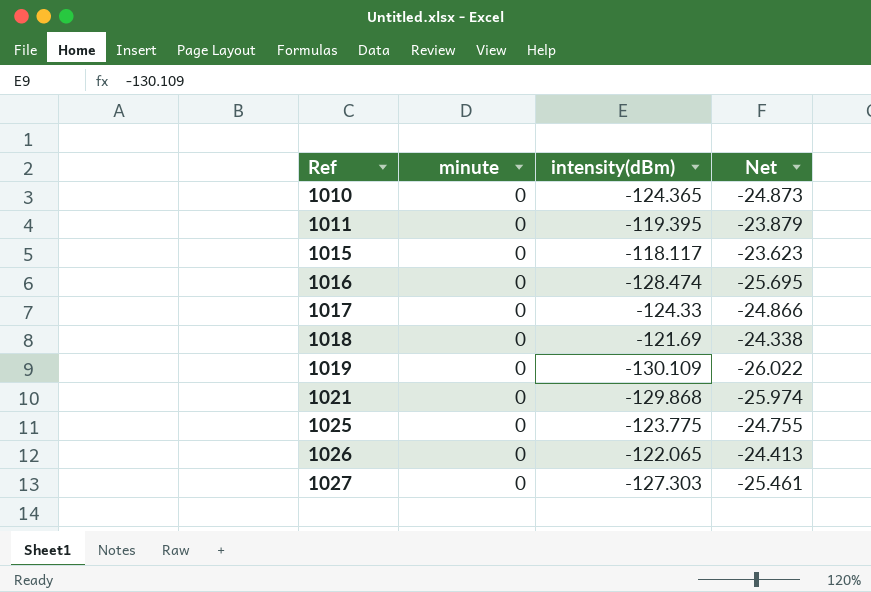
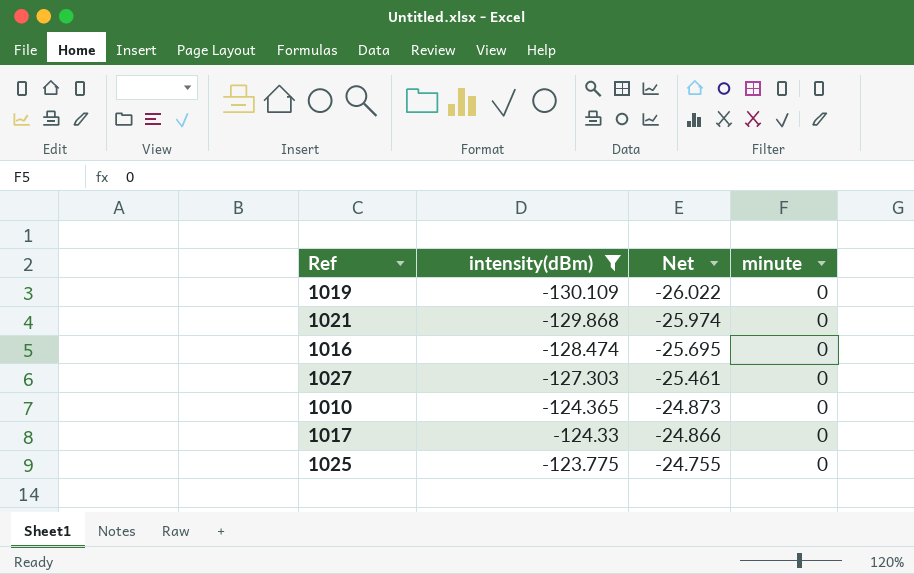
filter: none -> intensity(dBm) <= -123.775
row order: Ref ascending -> intensity(dBm) ascending
column minute | position: 2 -> 4

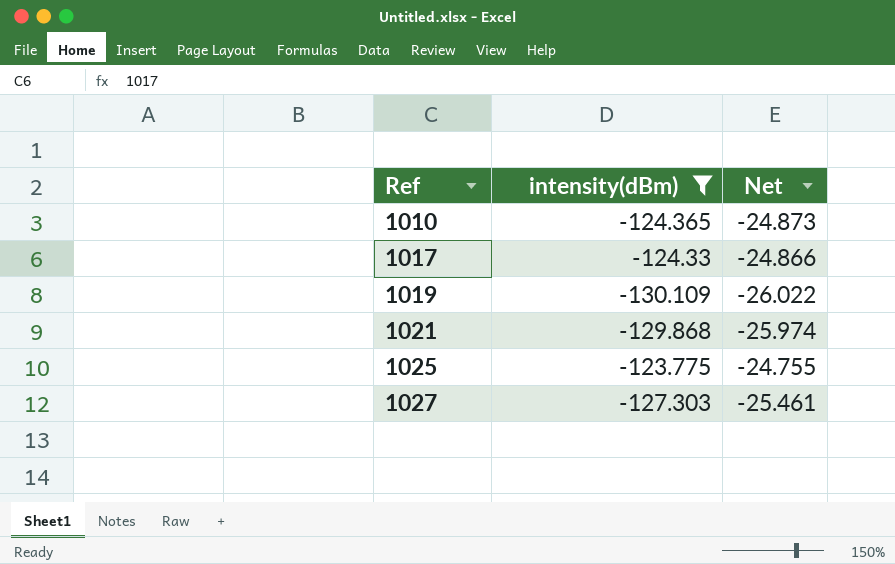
row order: intensity(dBm) ascending -> Ref ascending
column minute | position: 4 -> none
row 1016: -128.474 | -25.695 | 0 -> none

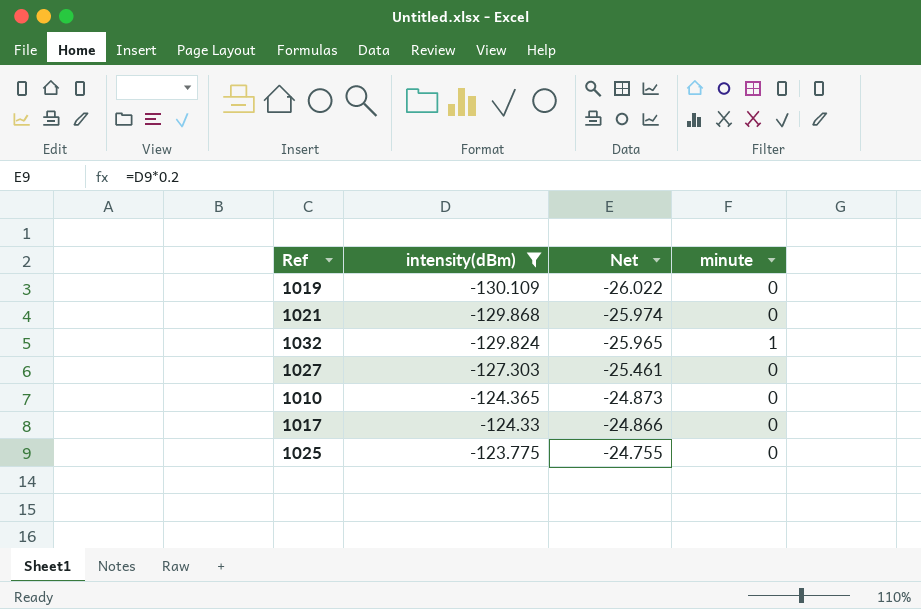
row order: Ref ascending -> intensity(dBm) ascending
column minute | position: none -> 4
row 1032: none -> -129.824 | -25.965 | 1

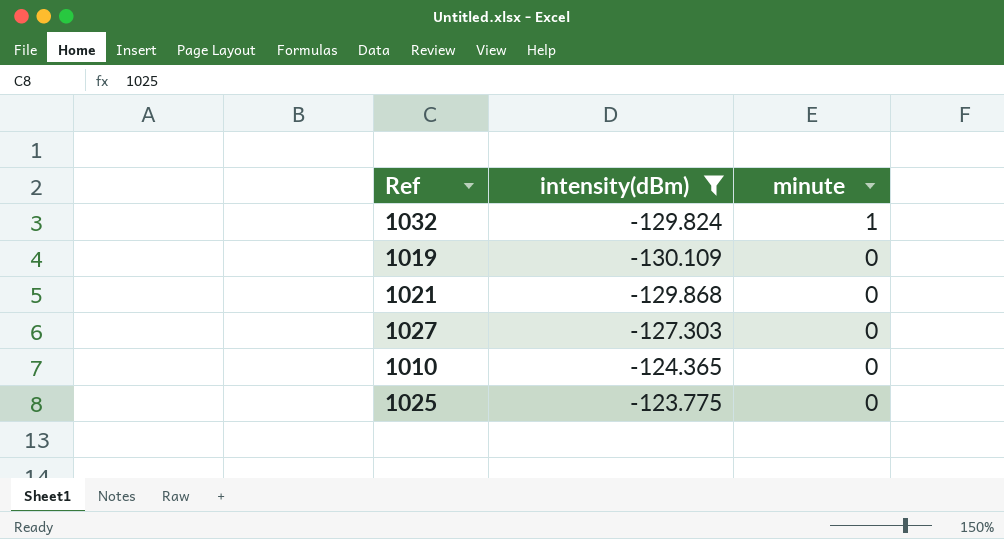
row order: intensity(dBm) ascending -> minute descending
column Net | formula: [intensity(dBm)] * 0.2 -> none
row 1017: -124.33 | -24.866 | 0 -> none

